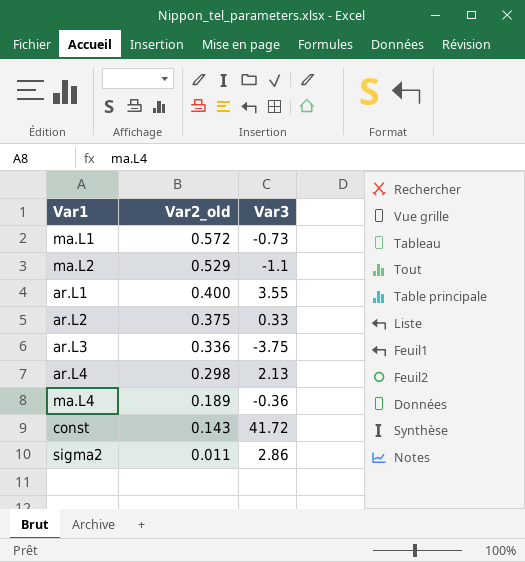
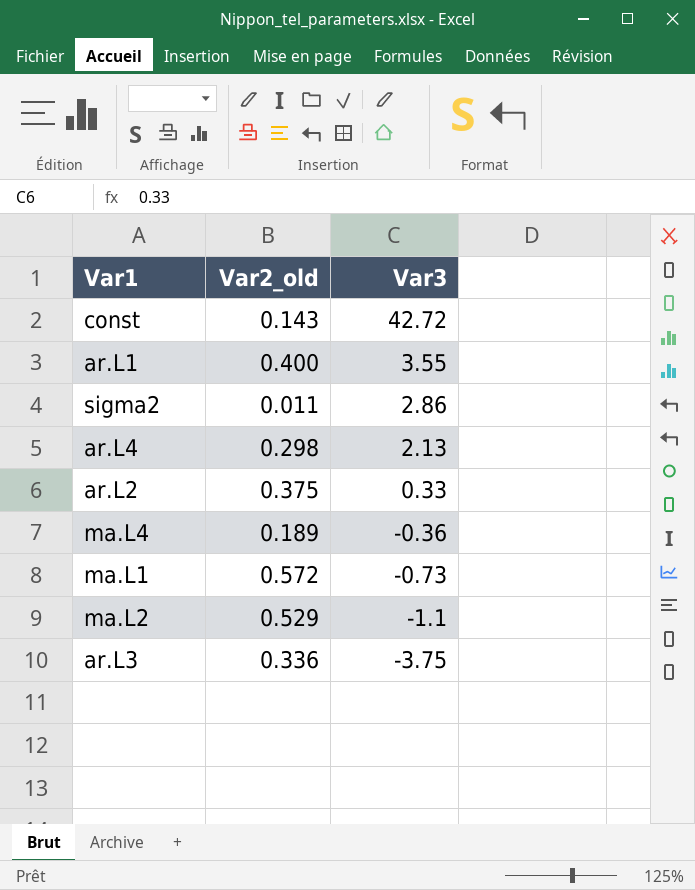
row order: Var2_old descending -> Var3 descending
const | Var3: 41.72 -> 42.72

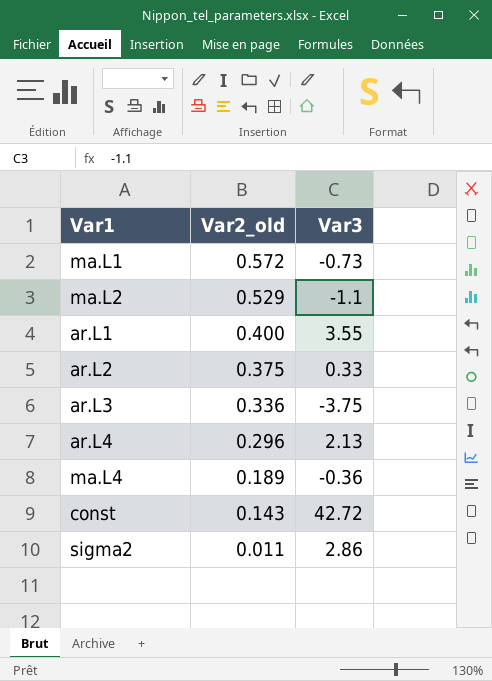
row order: Var3 descending -> Var2_old descending
ar.L4 | Var2_old: 0.298 -> 0.296

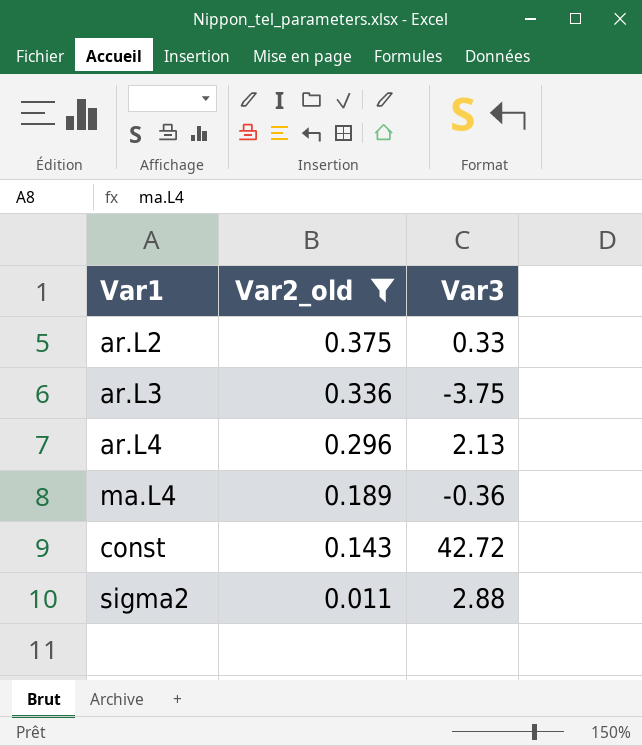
filter: none -> Var2_old <= 0.375
sigma2 | Var3: 2.86 -> 2.88

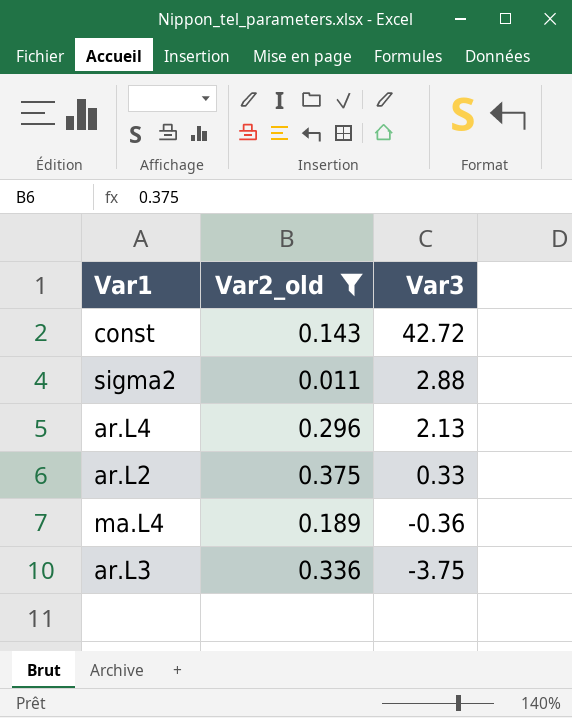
row order: Var2_old descending -> Var3 descending

